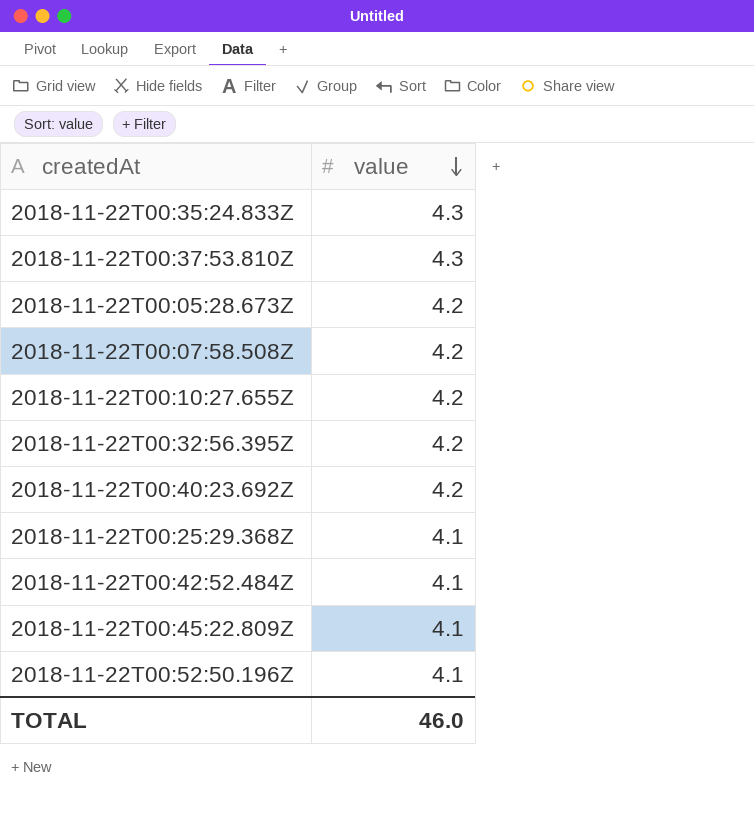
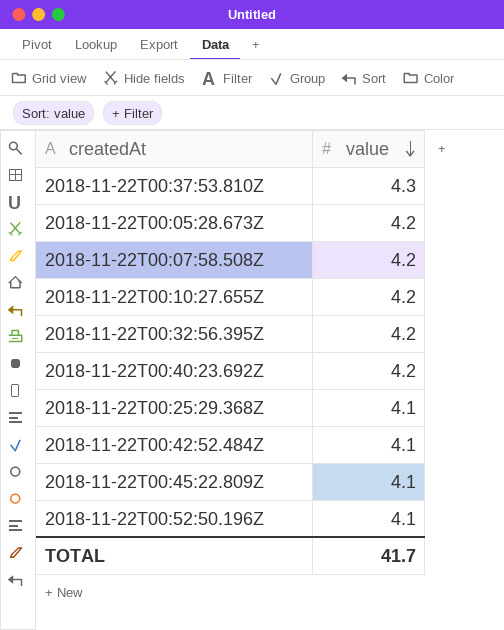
row 2018-11-22T00:35:24.833Z: 4.3 -> none
TOTAL | value: 46.0 -> 41.7

